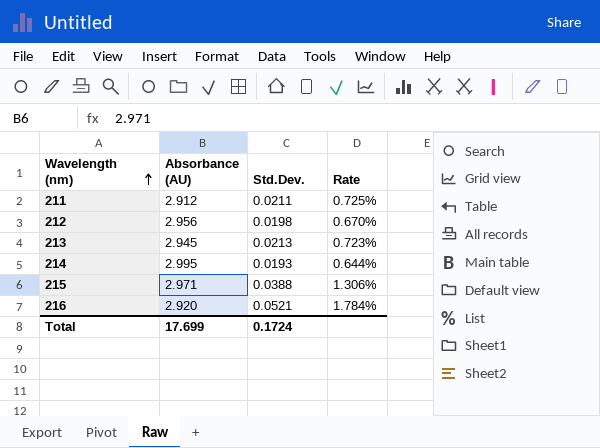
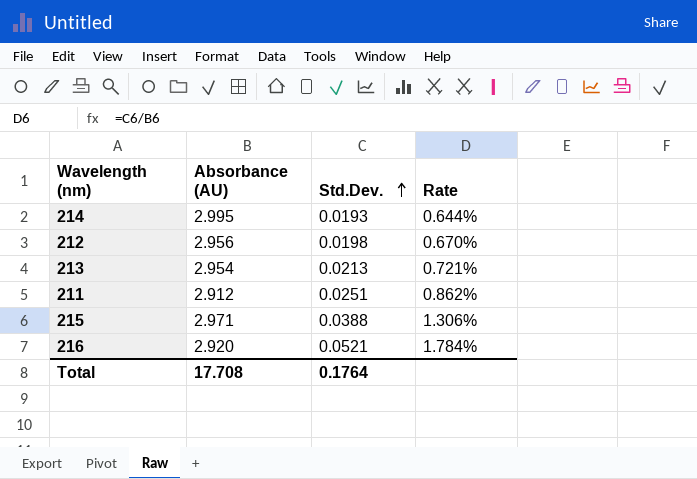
row order: Wavelength (nm) ascending -> Std.Dev. ascending
213 | Absorbance (AU): 2.945 -> 2.954
213 | Rate: 0.723% -> 0.721%
211 | Std.Dev.: 0.0211 -> 0.0251
211 | Rate: 0.725% -> 0.862%
Total | Absorbance (AU): 17.699 -> 17.708
Total | Std.Dev.: 0.1724 -> 0.1764

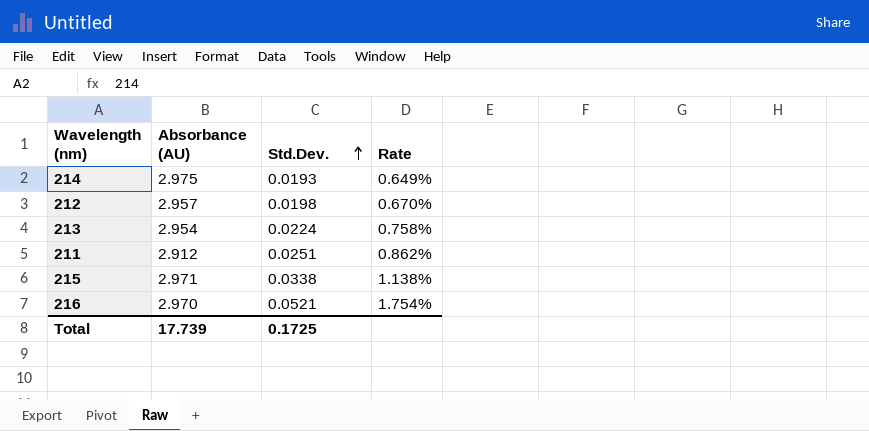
214 | Absorbance (AU): 2.995 -> 2.975
214 | Rate: 0.644% -> 0.649%
212 | Absorbance (AU): 2.956 -> 2.957
213 | Std.Dev.: 0.0213 -> 0.0224
213 | Rate: 0.721% -> 0.758%
215 | Std.Dev.: 0.0388 -> 0.0338
215 | Rate: 1.306% -> 1.138%
216 | Absorbance (AU): 2.920 -> 2.970
216 | Rate: 1.784% -> 1.754%
Total | Absorbance (AU): 17.708 -> 17.739
Total | Std.Dev.: 0.1764 -> 0.1725

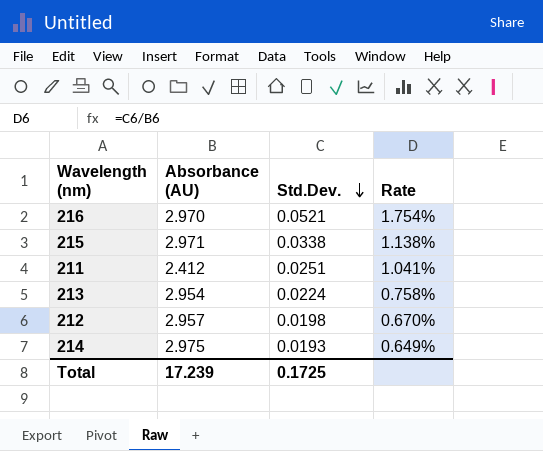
row order: Std.Dev. ascending -> Std.Dev. descending
211 | Absorbance (AU): 2.912 -> 2.412
211 | Rate: 0.862% -> 1.041%
Total | Absorbance (AU): 17.739 -> 17.239

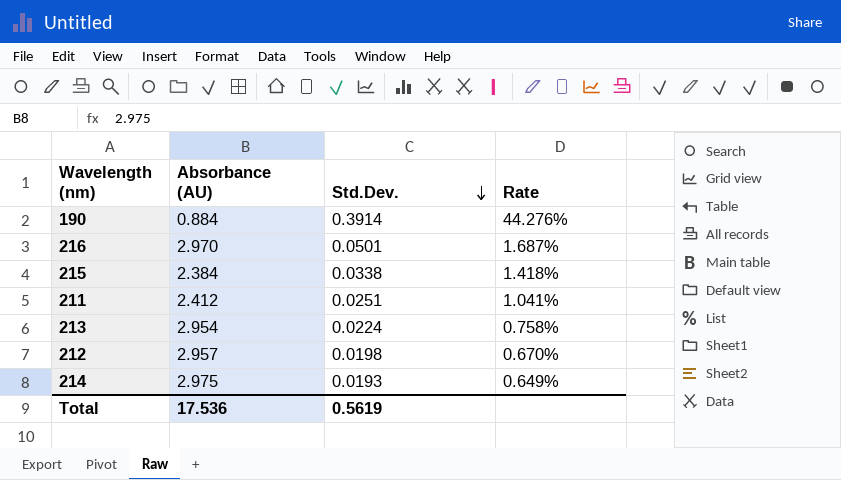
row 190: none -> 0.884 | 0.3914 | 44.276%
216 | Std.Dev.: 0.0521 -> 0.0501
216 | Rate: 1.754% -> 1.687%
215 | Absorbance (AU): 2.971 -> 2.384
215 | Rate: 1.138% -> 1.418%
Total | Absorbance (AU): 17.239 -> 17.536
Total | Std.Dev.: 0.1725 -> 0.5619

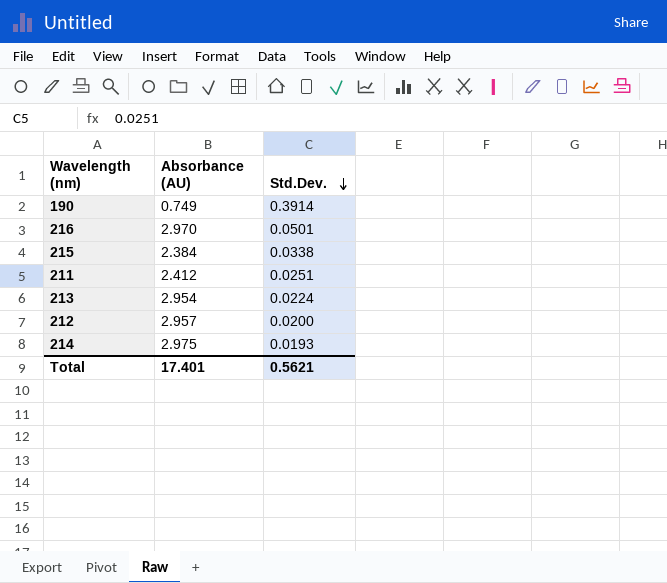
column Rate | formula: [Std.Dev.] / [Absorbance (AU)] -> none
190 | Absorbance (AU): 0.884 -> 0.749
212 | Std.Dev.: 0.0198 -> 0.0200
Total | Absorbance (AU): 17.536 -> 17.401
Total | Std.Dev.: 0.5619 -> 0.5621

